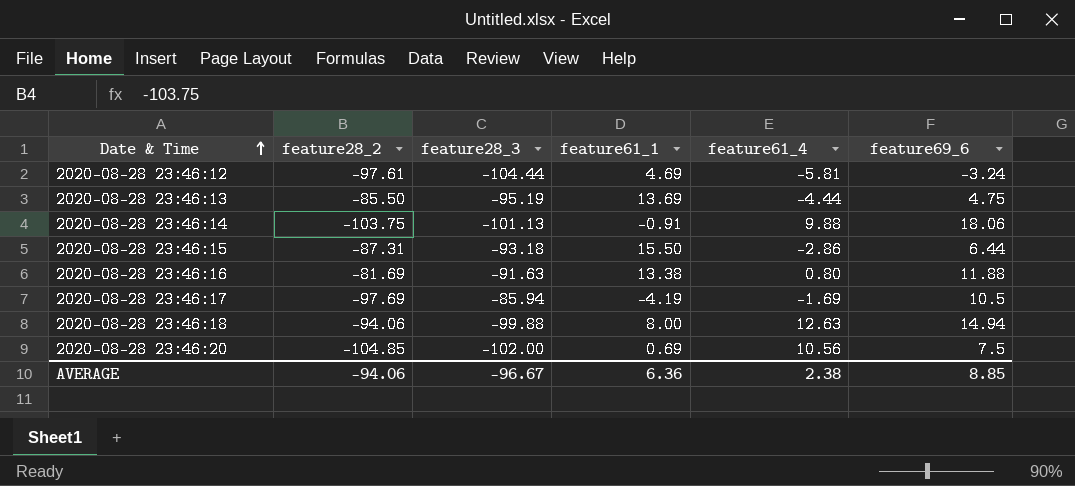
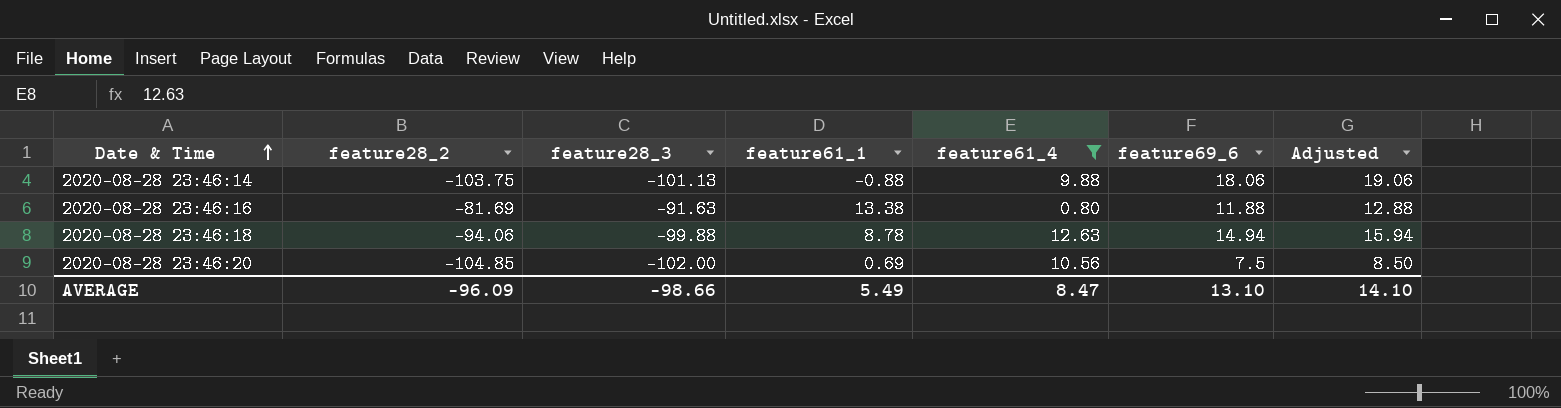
filter: none -> feature61_4 >= 0.80
column Adjusted | formula: none -> [feature69_6] + 1
2020-08-28 23:46:14 | feature61_1: -0.91 -> -0.88
2020-08-28 23:46:18 | feature61_1: 8.00 -> 8.78
AVERAGE | feature28_2: -94.06 -> -96.09
AVERAGE | feature28_3: -96.67 -> -98.66
AVERAGE | feature61_1: 6.36 -> 5.49
AVERAGE | feature61_4: 2.38 -> 8.47
AVERAGE | feature69_6: 8.85 -> 13.10

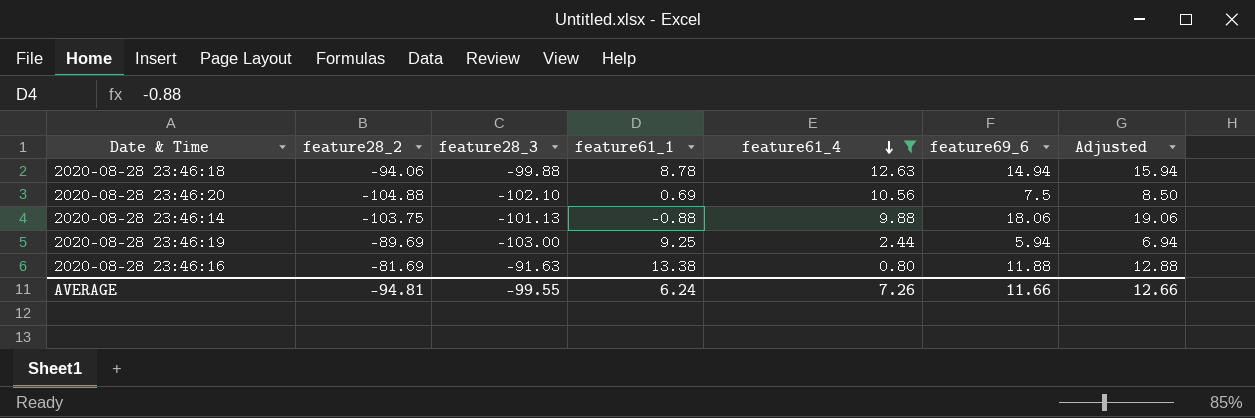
row order: Date & Time ascending -> feature61_4 descending
2020-08-28 23:46:20 | feature28_2: -104.85 -> -104.88
2020-08-28 23:46:20 | feature28_3: -102.00 -> -102.10
row 2020-08-28 23:46:19: none -> -89.69 | -103.00 | 9.25 | 2.44 | 5.94 | 6.94
AVERAGE | feature28_2: -96.09 -> -94.81
AVERAGE | feature28_3: -98.66 -> -99.55
AVERAGE | feature61_1: 5.49 -> 6.24
AVERAGE | feature61_4: 8.47 -> 7.26
AVERAGE | feature69_6: 13.10 -> 11.66
AVERAGE | Adjusted: 14.10 -> 12.66

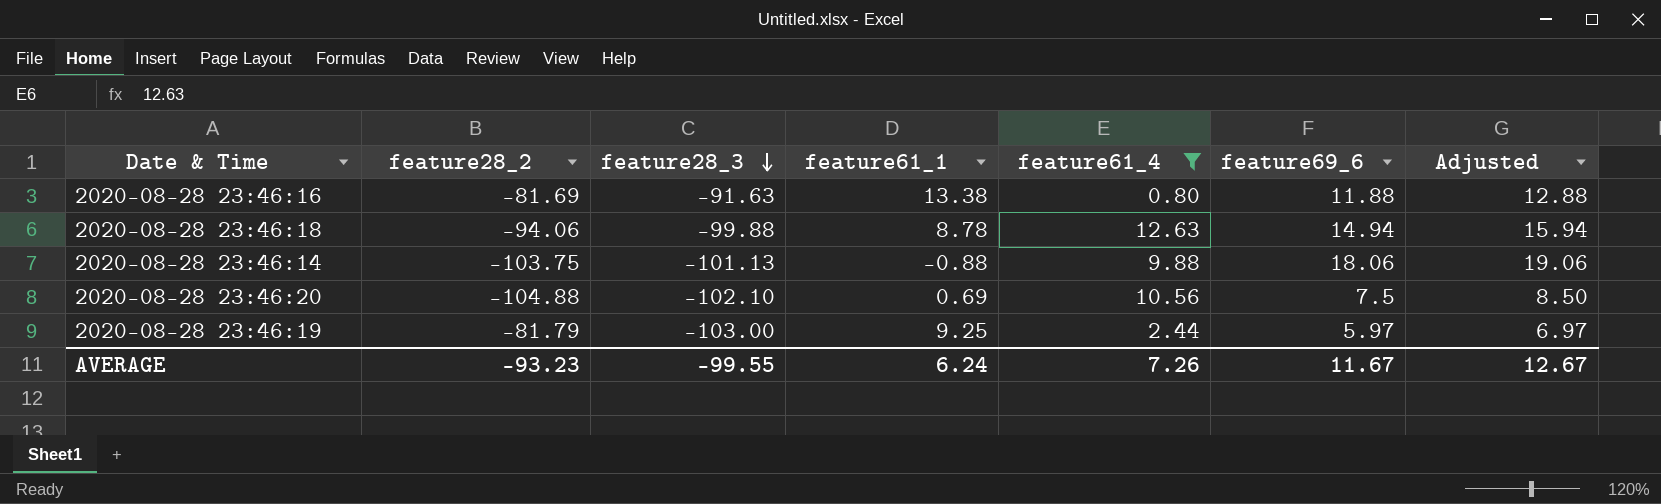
row order: feature61_4 descending -> feature28_3 descending
2020-08-28 23:46:19 | feature28_2: -89.69 -> -81.79
2020-08-28 23:46:19 | feature69_6: 5.94 -> 5.97
2020-08-28 23:46:19 | Adjusted: 6.94 -> 6.97
AVERAGE | feature28_2: -94.81 -> -93.23
AVERAGE | feature69_6: 11.66 -> 11.67
AVERAGE | Adjusted: 12.66 -> 12.67

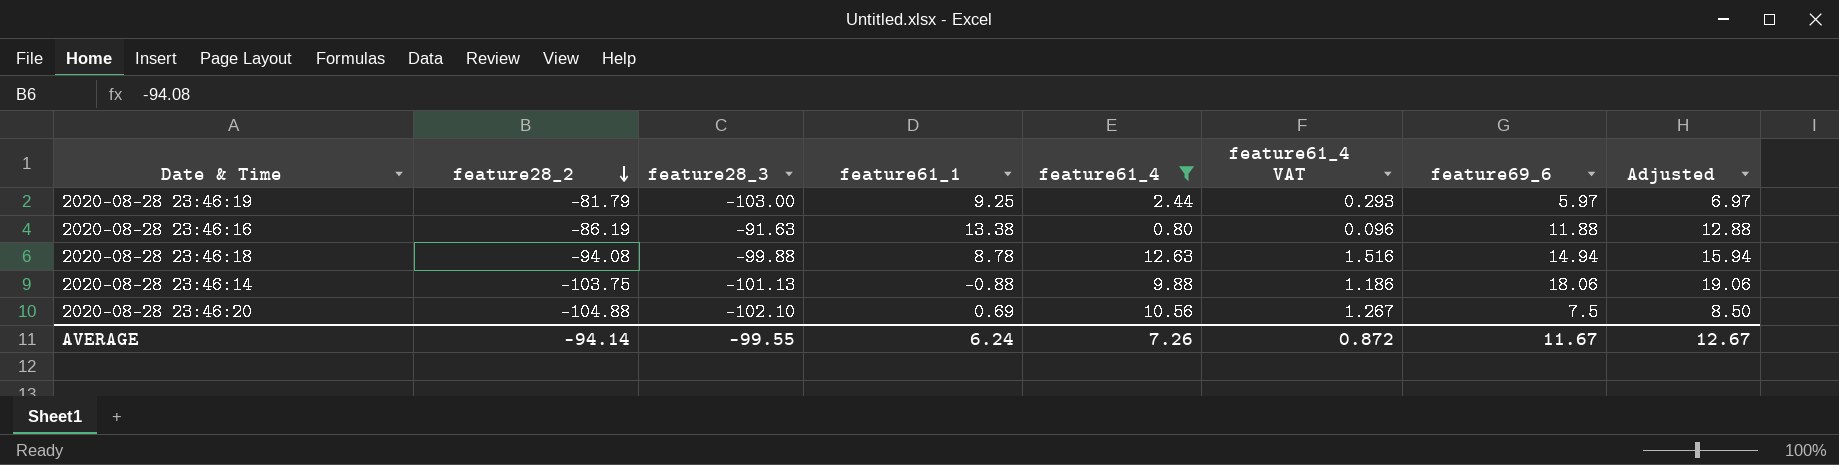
row order: feature28_3 descending -> feature28_2 descending
column feature61_4 VAT | formula: none -> [feature61_4] * 0.12
2020-08-28 23:46:16 | feature28_2: -81.69 -> -86.19
2020-08-28 23:46:18 | feature28_2: -94.06 -> -94.08
AVERAGE | feature28_2: -93.23 -> -94.14

